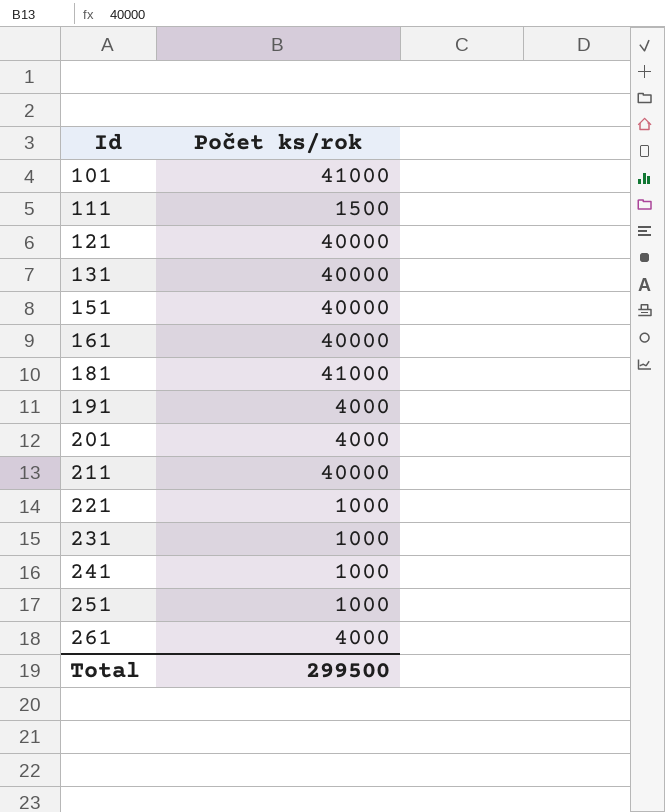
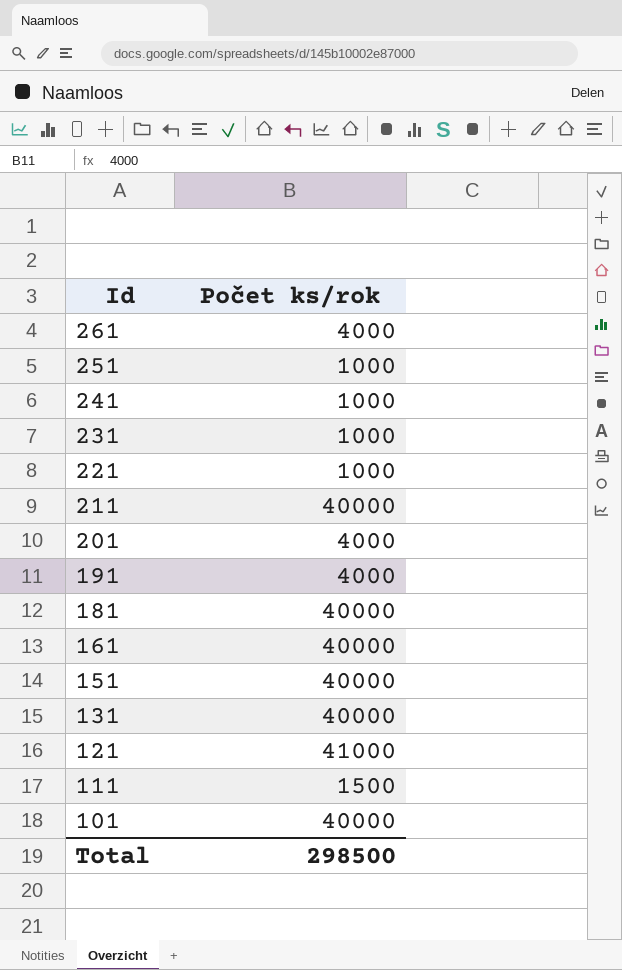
row order: Id ascending -> Id descending
181 | Počet ks/rok: 41000 -> 40000
121 | Počet ks/rok: 40000 -> 41000
101 | Počet ks/rok: 41000 -> 40000
Total | Počet ks/rok: 299500 -> 298500

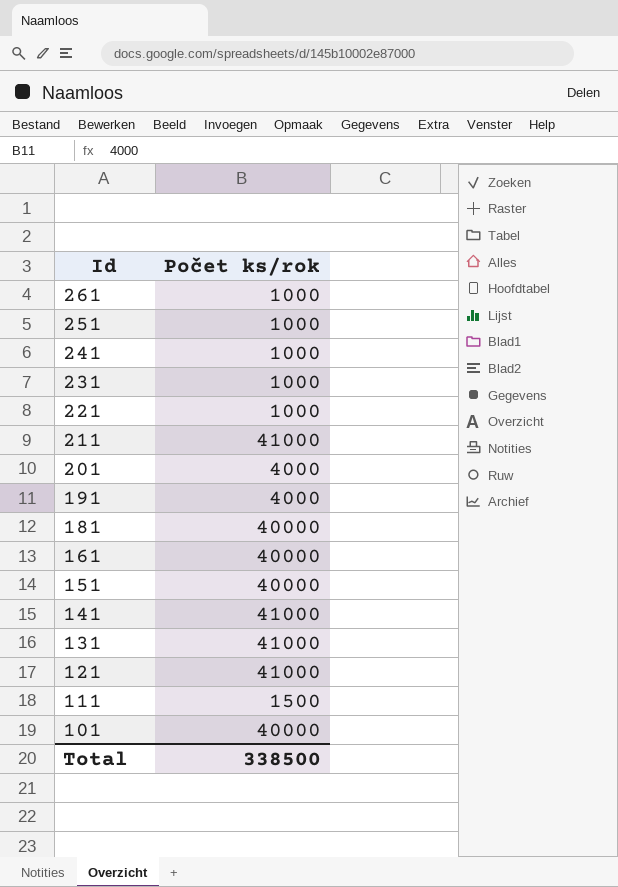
261 | Počet ks/rok: 4000 -> 1000
211 | Počet ks/rok: 40000 -> 41000
row 141: none -> 41000
131 | Počet ks/rok: 40000 -> 41000
Total | Počet ks/rok: 298500 -> 338500

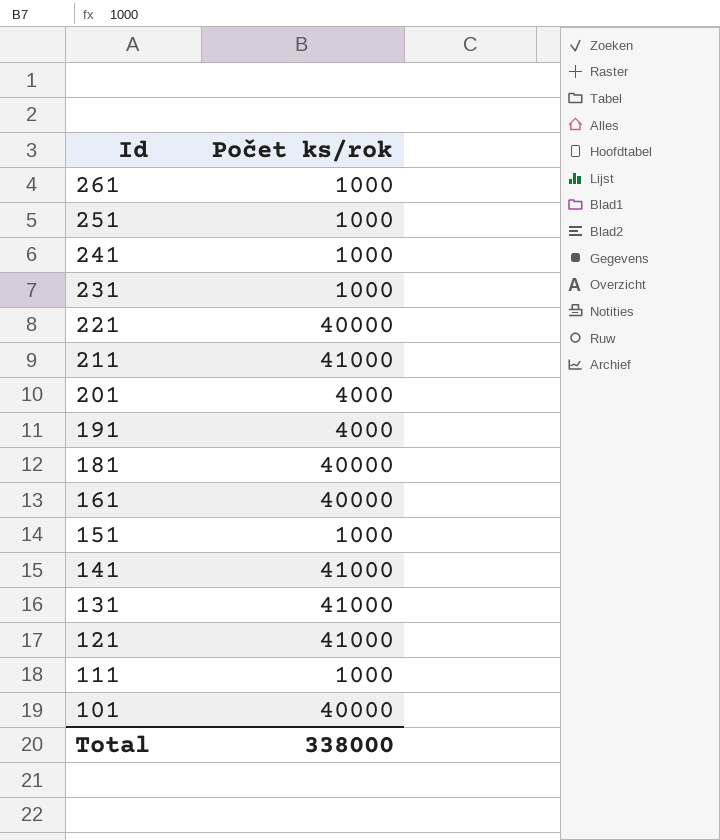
221 | Počet ks/rok: 1000 -> 40000
151 | Počet ks/rok: 40000 -> 1000
111 | Počet ks/rok: 1500 -> 1000
Total | Počet ks/rok: 338500 -> 338000

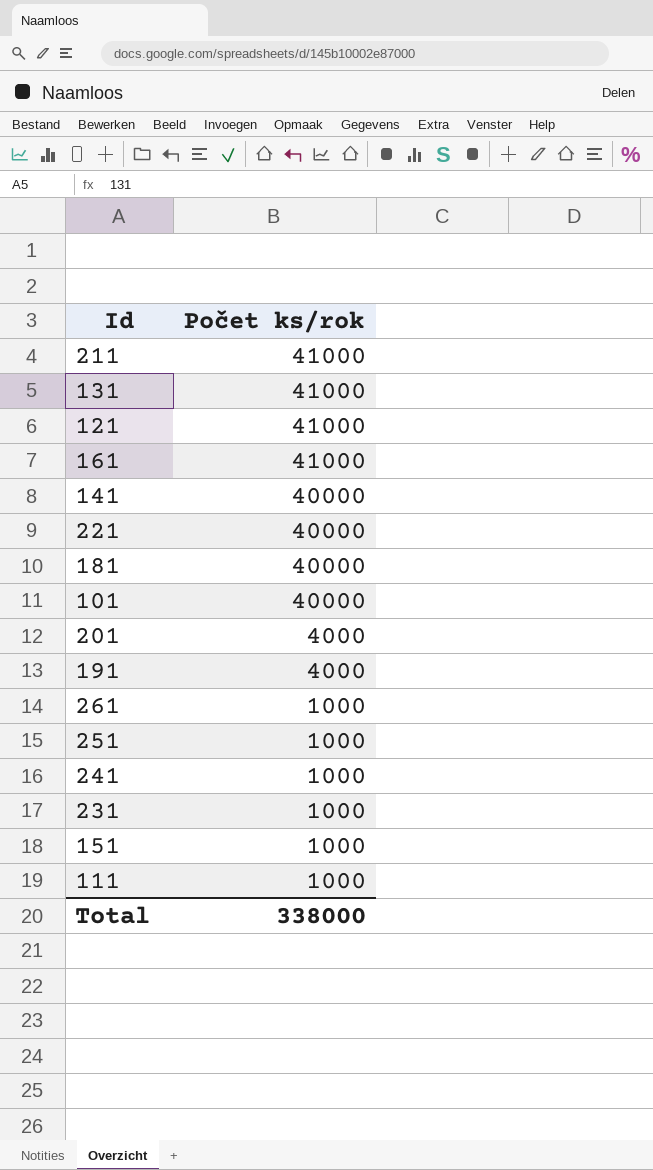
row order: Id descending -> Počet ks/rok descending
161 | Počet ks/rok: 40000 -> 41000
141 | Počet ks/rok: 41000 -> 40000

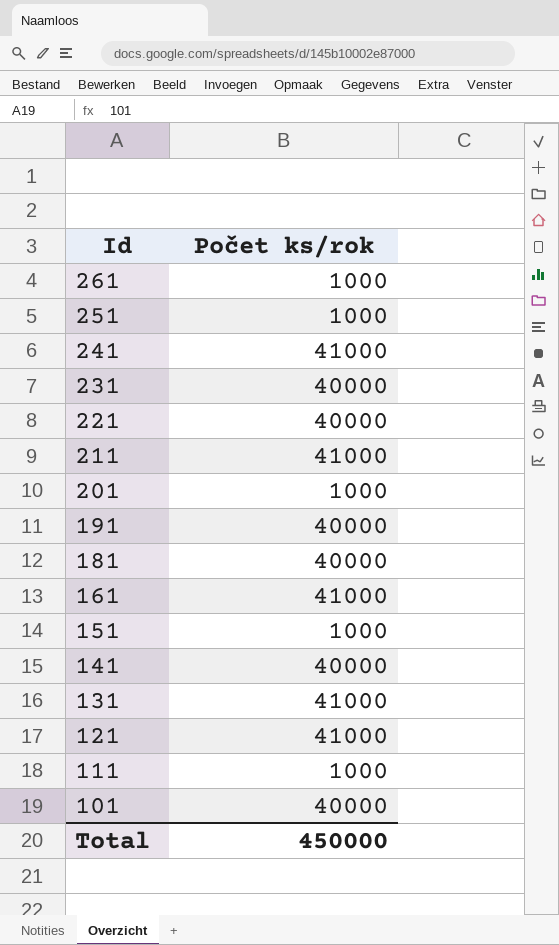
row order: Počet ks/rok descending -> Id descending
241 | Počet ks/rok: 1000 -> 41000
231 | Počet ks/rok: 1000 -> 40000
201 | Počet ks/rok: 4000 -> 1000
191 | Počet ks/rok: 4000 -> 40000
Total | Počet ks/rok: 338000 -> 450000

